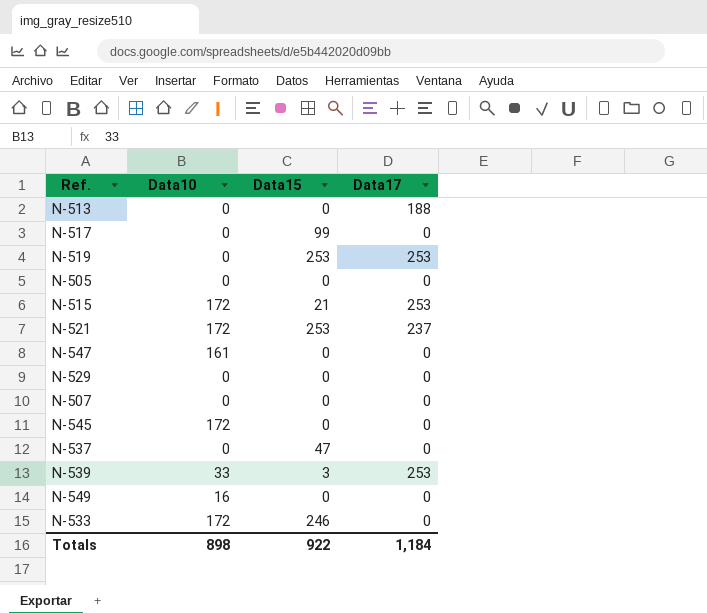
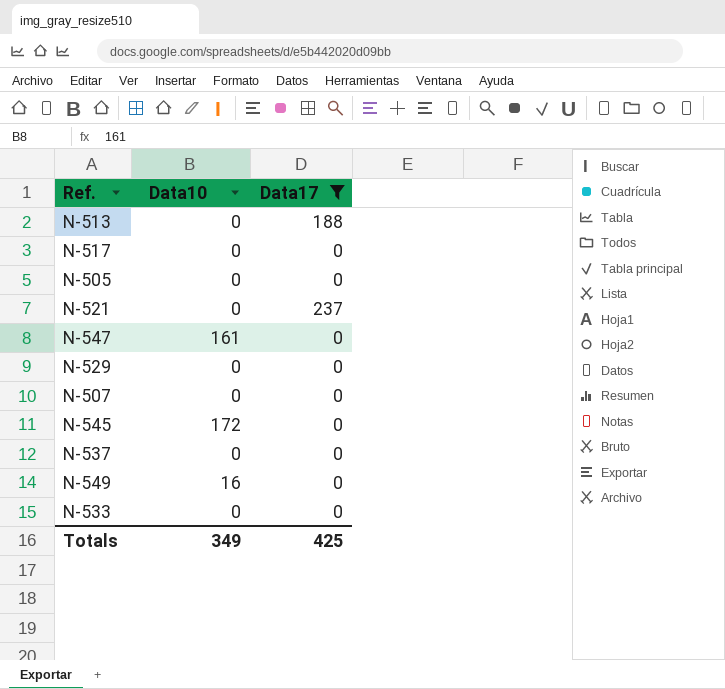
filter: none -> Data17 != 253
column Data15 | position: 3 -> none
N-521 | Data10: 172 -> 0
N-533 | Data10: 172 -> 0
Totals | Data10: 898 -> 349
Totals | Data17: 1,184 -> 425

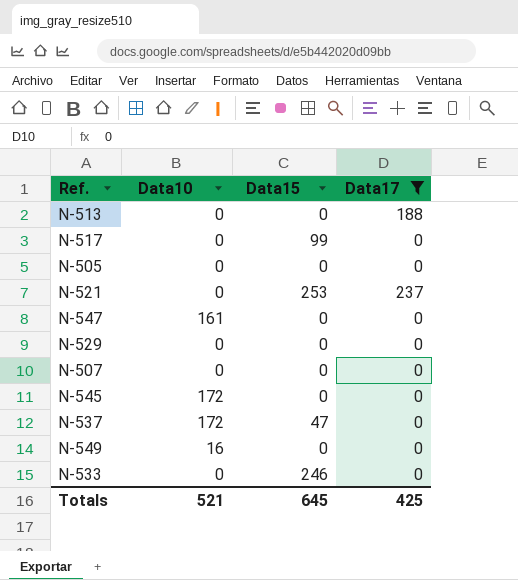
column Data15 | position: none -> 3
N-537 | Data10: 0 -> 172
Totals | Data10: 349 -> 521

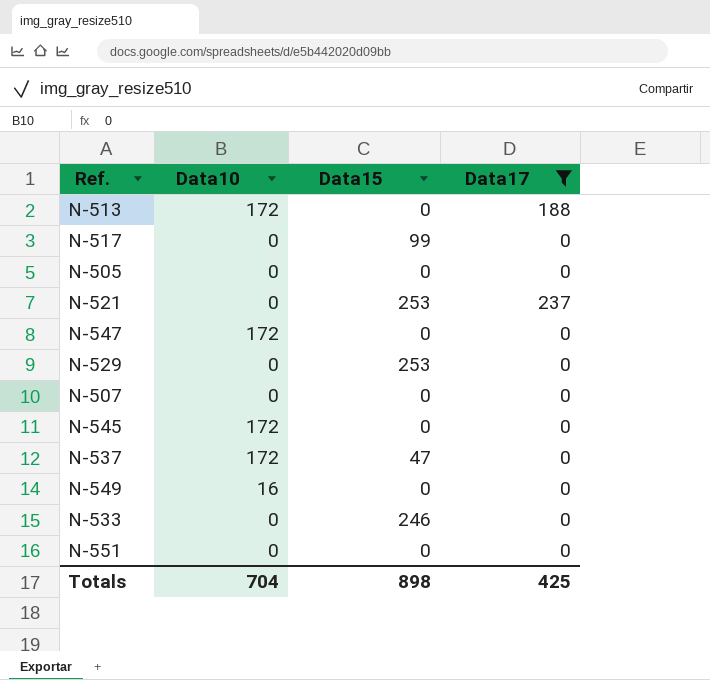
N-513 | Data10: 0 -> 172
N-547 | Data10: 161 -> 172
N-529 | Data15: 0 -> 253
row N-551: none -> 0 | 0 | 0
Totals | Data10: 521 -> 704
Totals | Data15: 645 -> 898

